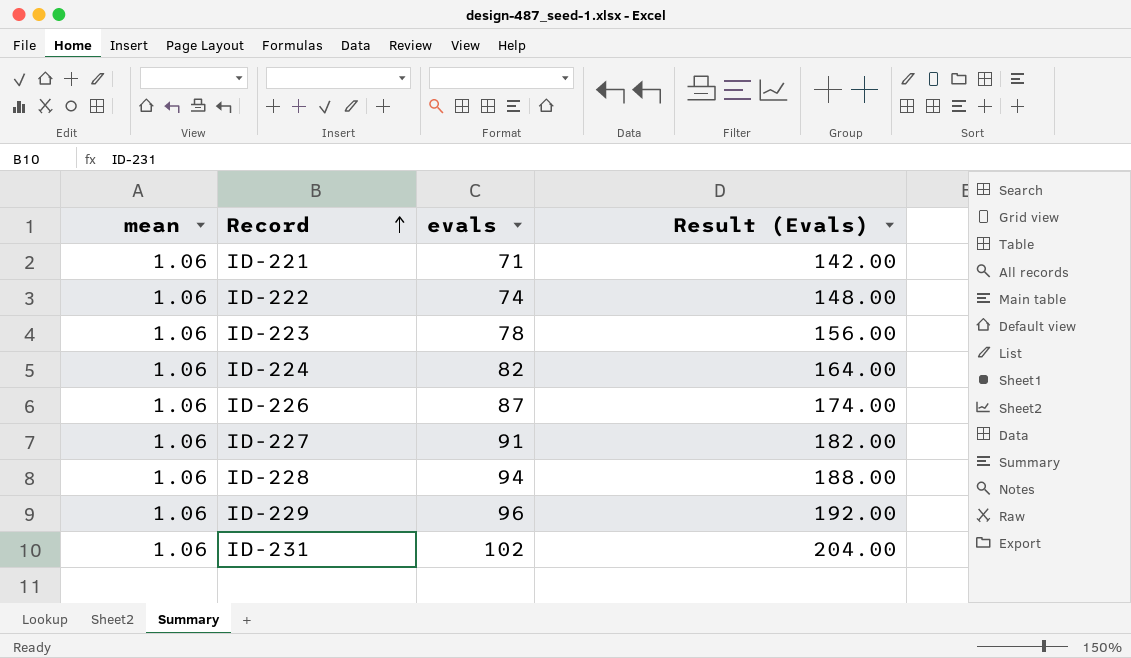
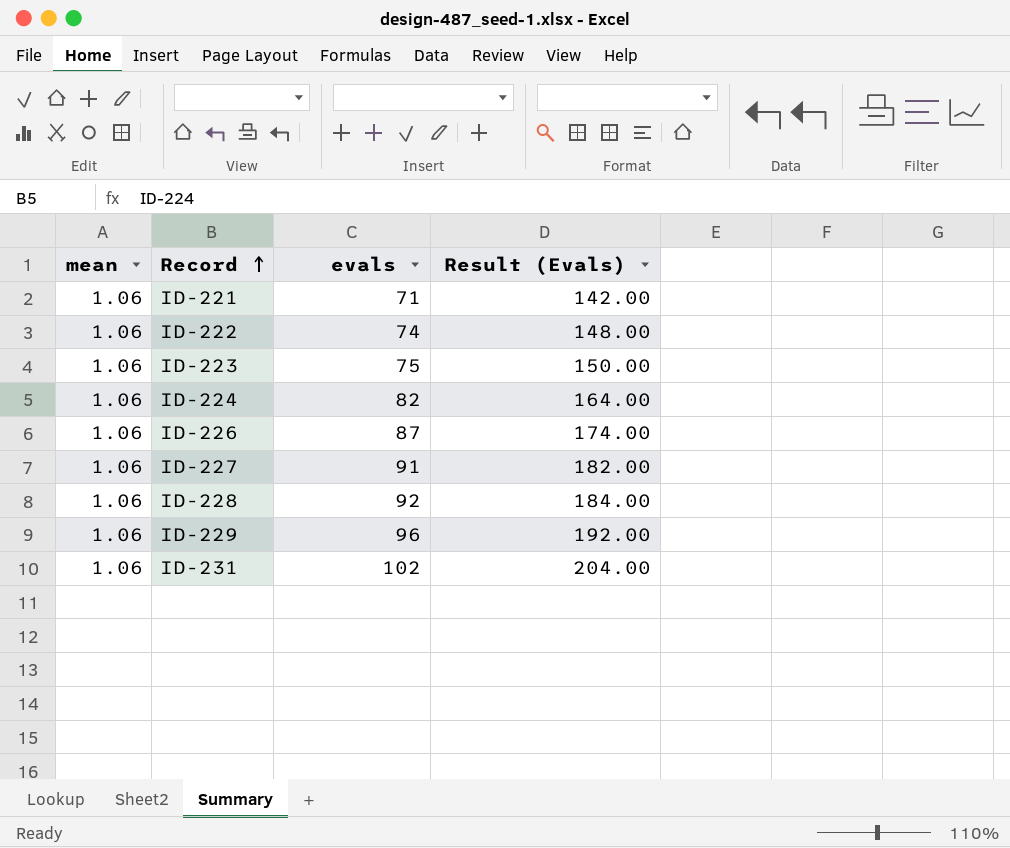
ID-223 | evals: 78 -> 75
ID-223 | Result (Evals): 156.00 -> 150.00
ID-228 | evals: 94 -> 92
ID-228 | Result (Evals): 188.00 -> 184.00

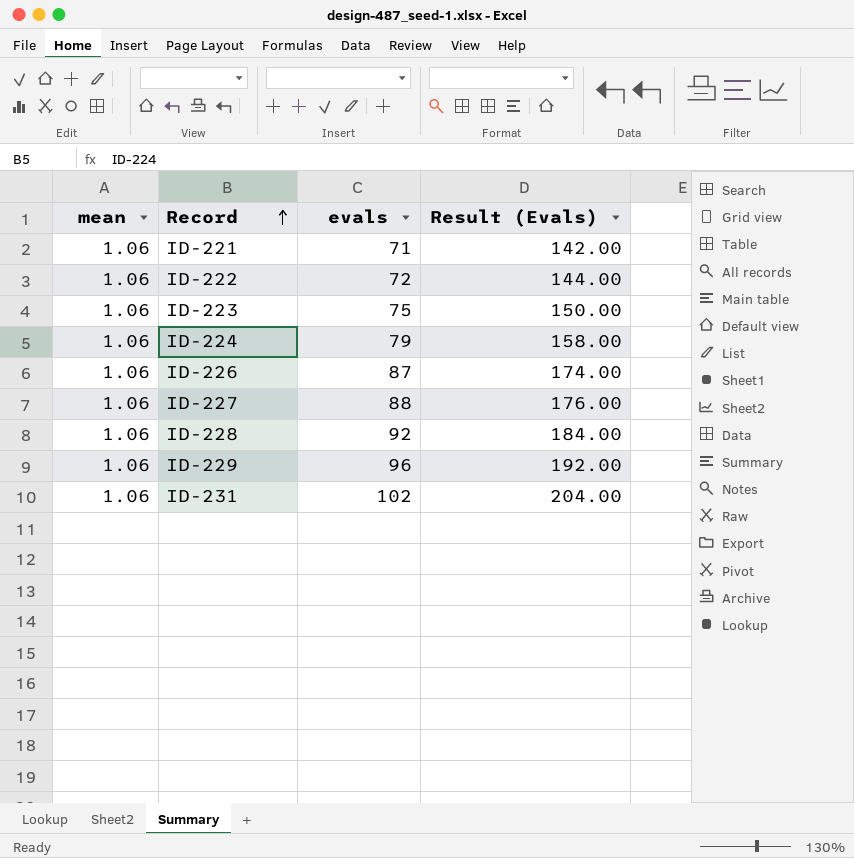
ID-222 | evals: 74 -> 72
ID-222 | Result (Evals): 148.00 -> 144.00
ID-224 | evals: 82 -> 79
ID-224 | Result (Evals): 164.00 -> 158.00
ID-227 | evals: 91 -> 88
ID-227 | Result (Evals): 182.00 -> 176.00

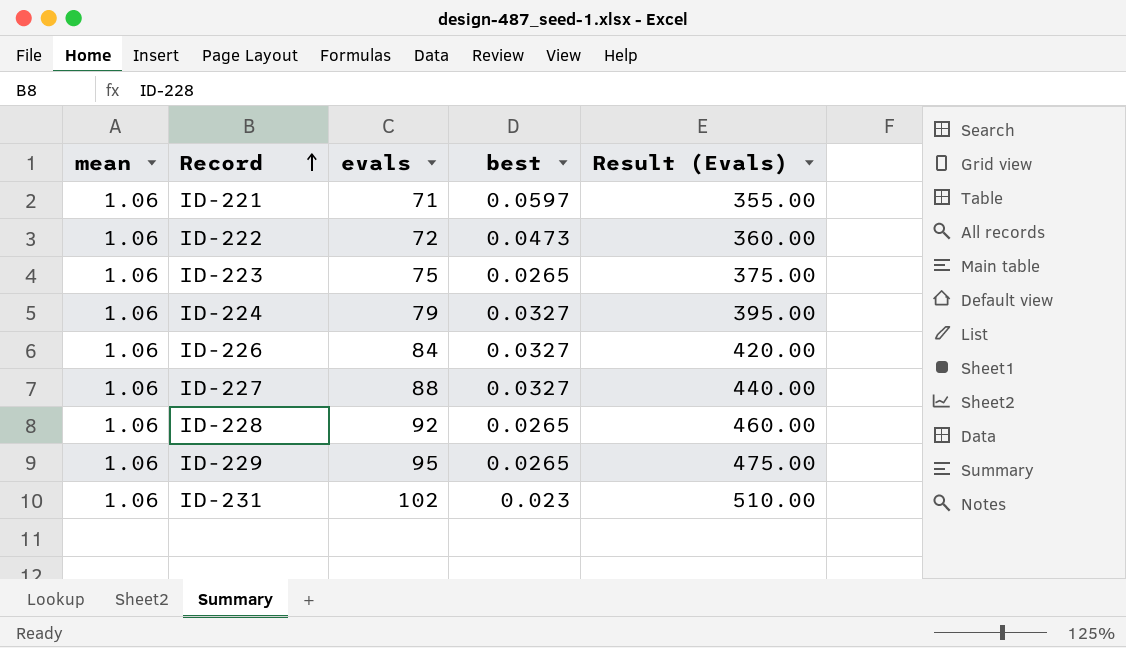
column best | position: none -> 4
column Result (Evals) | formula: [evals] * 2 -> [evals] * 5
ID-226 | evals: 87 -> 84
ID-229 | evals: 96 -> 95

